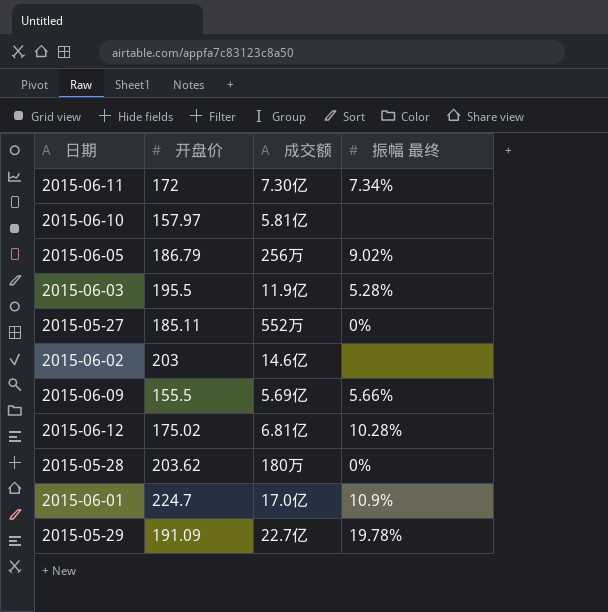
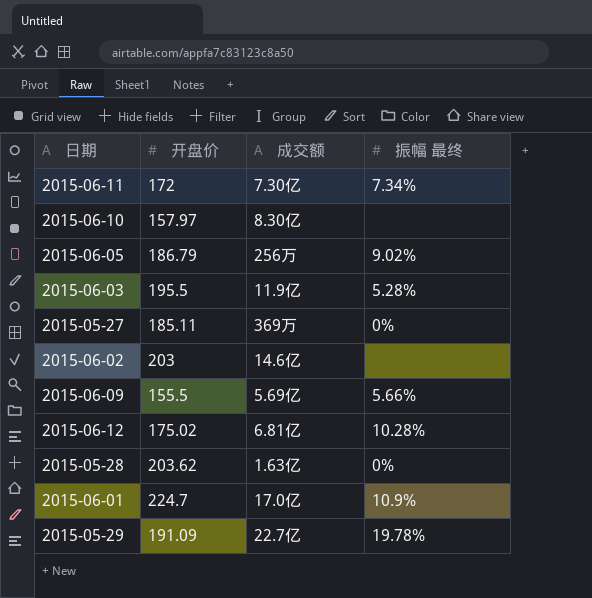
2015-06-10 | 成交额: 5.81亿 -> 8.30亿
2015-05-27 | 成交额: 552万 -> 369万
2015-05-28 | 成交额: 180万 -> 1.63亿

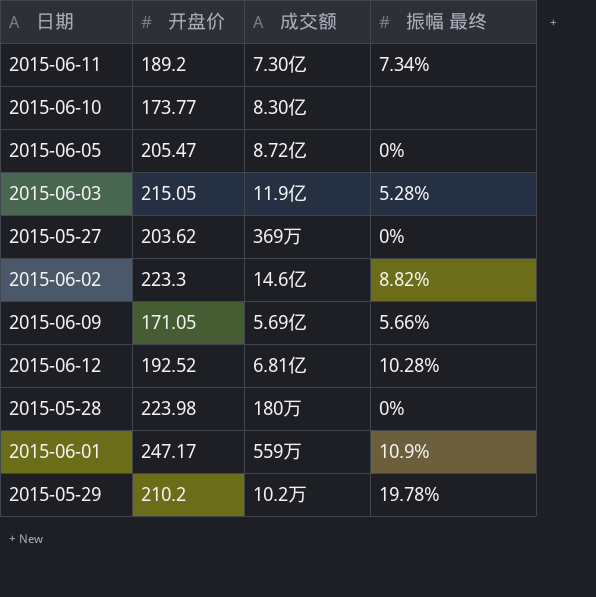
2015-06-11 | 开盘价: 172 -> 189.2
2015-06-10 | 开盘价: 157.97 -> 173.77
2015-06-05 | 开盘价: 186.79 -> 205.47
2015-06-05 | 成交额: 256万 -> 8.72亿
2015-06-05 | 振幅 最终: 9.02% -> 0%
2015-06-03 | 开盘价: 195.5 -> 215.05
2015-05-27 | 开盘价: 185.11 -> 203.62
2015-06-02 | 开盘价: 203 -> 223.3
2015-06-02 | 振幅 最终: none -> 8.82%
2015-06-09 | 开盘价: 155.5 -> 171.05
2015-06-12 | 开盘价: 175.02 -> 192.52
2015-05-28 | 开盘价: 203.62 -> 223.98
2015-05-28 | 成交额: 1.63亿 -> 180万
2015-06-01 | 开盘价: 224.7 -> 247.17
2015-06-01 | 成交额: 17.0亿 -> 559万
2015-05-29 | 开盘价: 191.09 -> 210.2
2015-05-29 | 成交额: 22.7亿 -> 10.2万

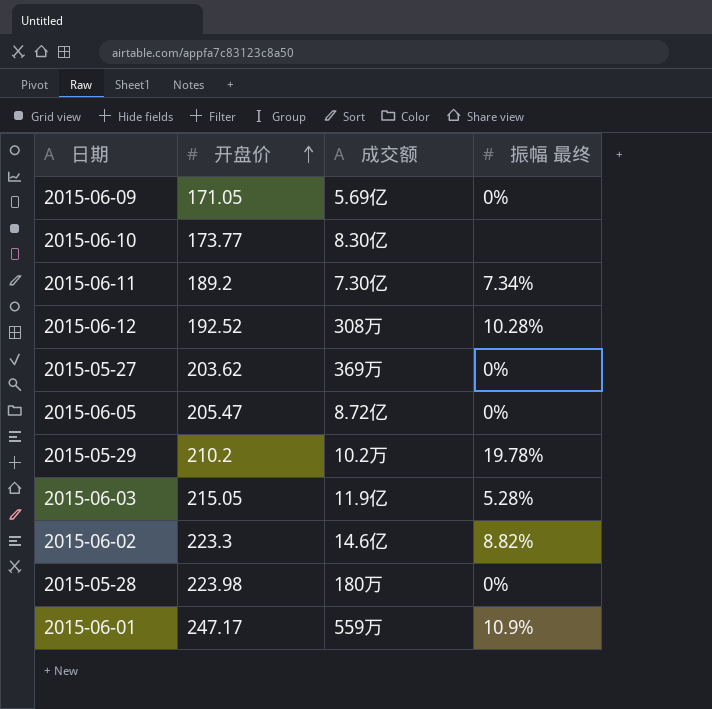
row order: none -> 开盘价 ascending
2015-06-09 | 振幅 最终: 5.66% -> 0%
2015-06-12 | 成交额: 6.81亿 -> 308万

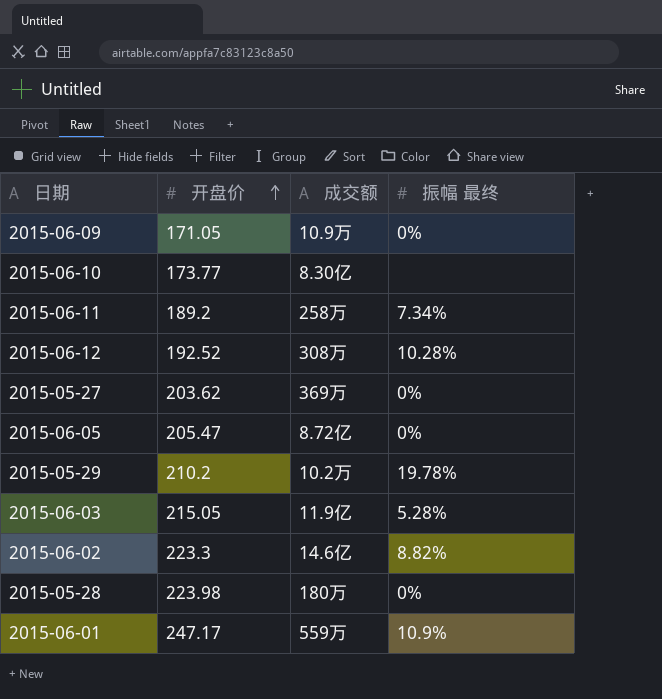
2015-06-09 | 成交额: 5.69亿 -> 10.9万
2015-06-11 | 成交额: 7.30亿 -> 258万

